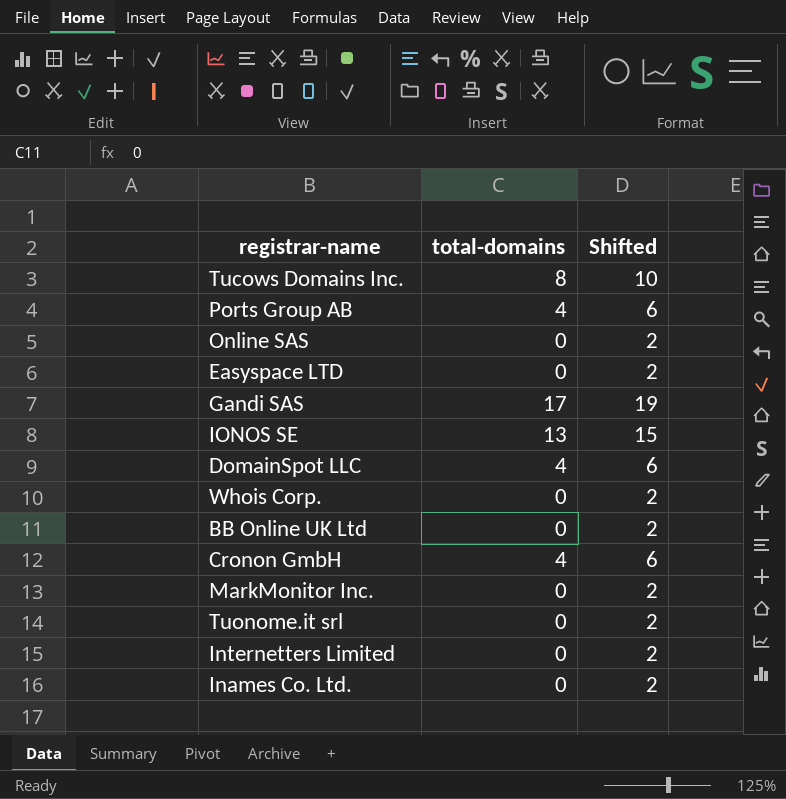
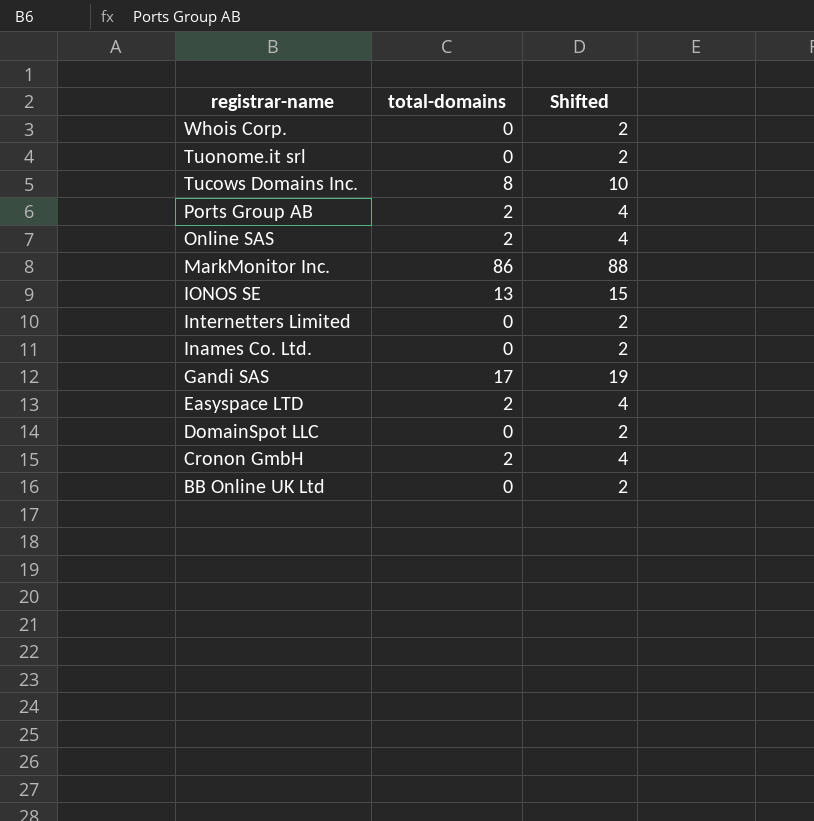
row order: none -> registrar-name descending
Ports Group AB | total-domains: 4 -> 2
Ports Group AB | Shifted: 6 -> 4
Online SAS | total-domains: 0 -> 2
Online SAS | Shifted: 2 -> 4
MarkMonitor Inc. | total-domains: 0 -> 86
MarkMonitor Inc. | Shifted: 2 -> 88
Easyspace LTD | total-domains: 0 -> 2
Easyspace LTD | Shifted: 2 -> 4
DomainSpot LLC | total-domains: 4 -> 0
DomainSpot LLC | Shifted: 6 -> 2
Cronon GmbH | total-domains: 4 -> 2
Cronon GmbH | Shifted: 6 -> 4

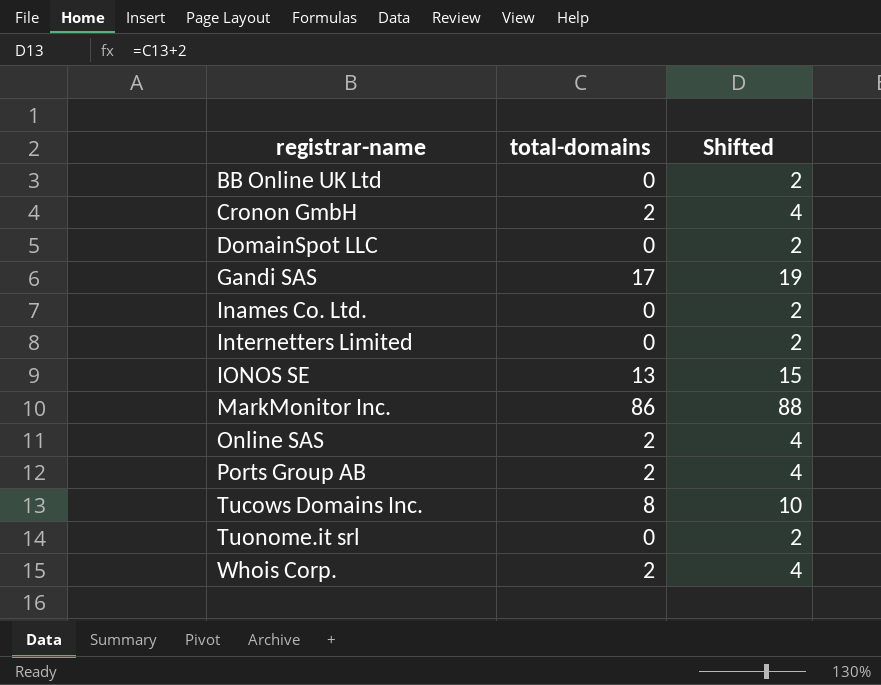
row order: registrar-name descending -> registrar-name ascending
row Easyspace LTD: 2 | 4 -> none
Whois Corp. | total-domains: 0 -> 2
Whois Corp. | Shifted: 2 -> 4

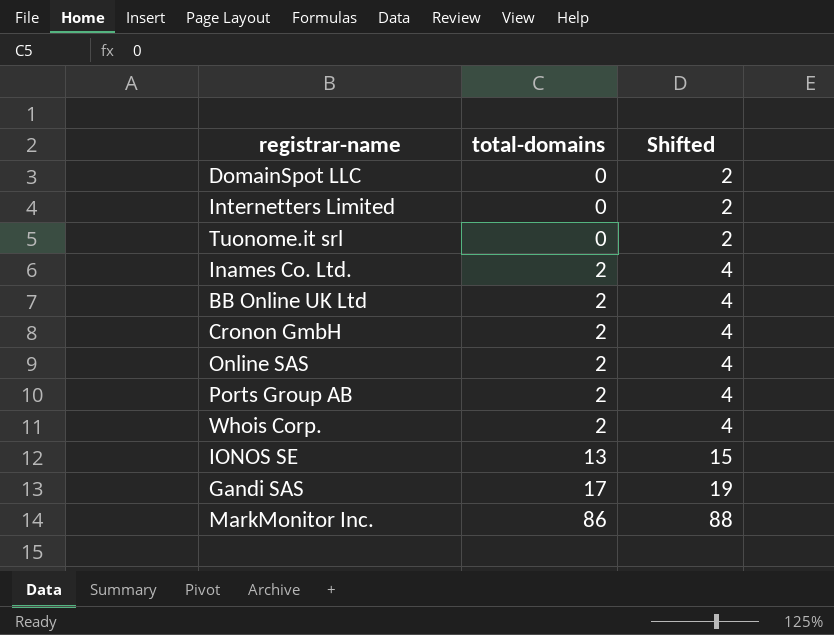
row order: registrar-name ascending -> total-domains ascending
row Tucows Domains Inc.: 8 | 10 -> none
Inames Co. Ltd. | total-domains: 0 -> 2
Inames Co. Ltd. | Shifted: 2 -> 4
BB Online UK Ltd | total-domains: 0 -> 2
BB Online UK Ltd | Shifted: 2 -> 4

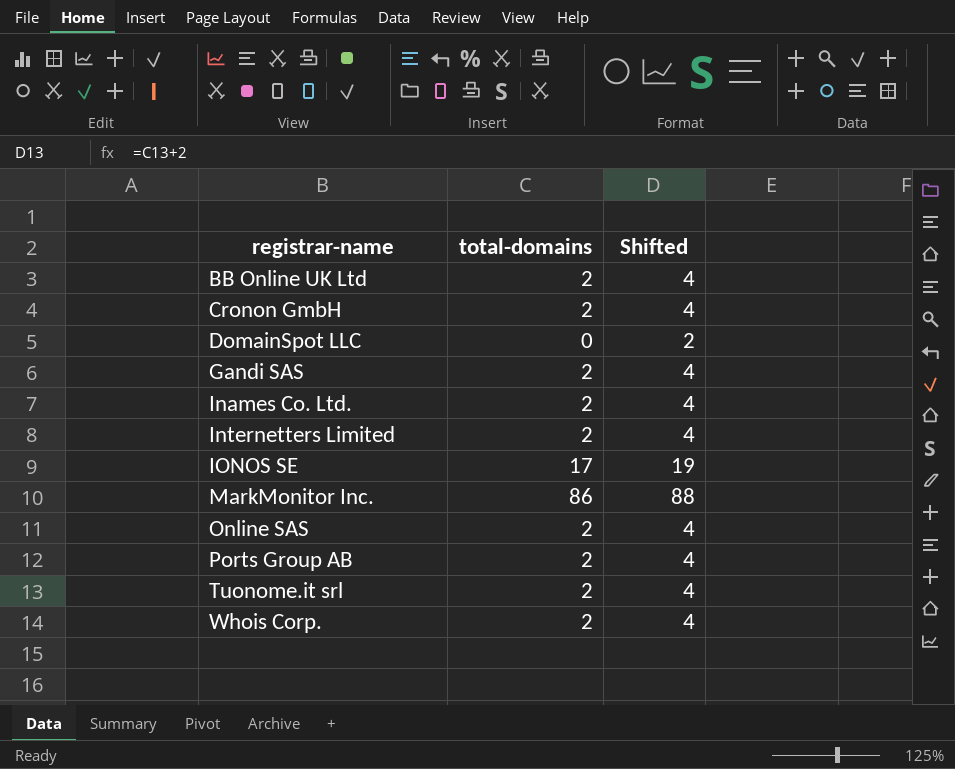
row order: total-domains ascending -> registrar-name ascending
Gandi SAS | total-domains: 17 -> 2
Gandi SAS | Shifted: 19 -> 4
Internetters Limited | total-domains: 0 -> 2
Internetters Limited | Shifted: 2 -> 4
IONOS SE | total-domains: 13 -> 17
IONOS SE | Shifted: 15 -> 19
Tuonome.it srl | total-domains: 0 -> 2
Tuonome.it srl | Shifted: 2 -> 4

